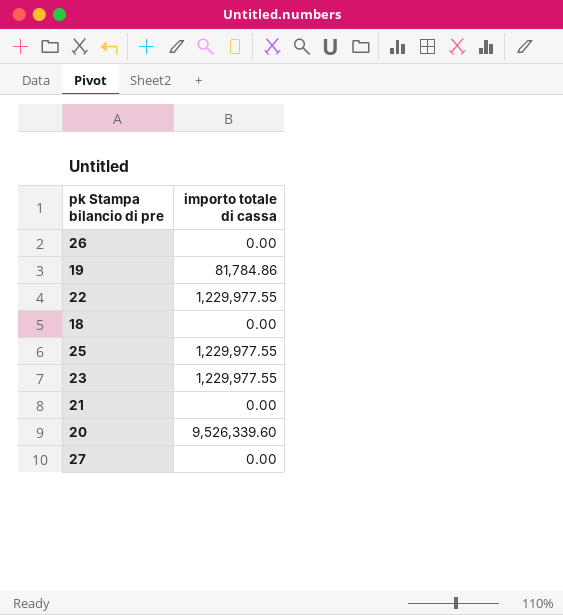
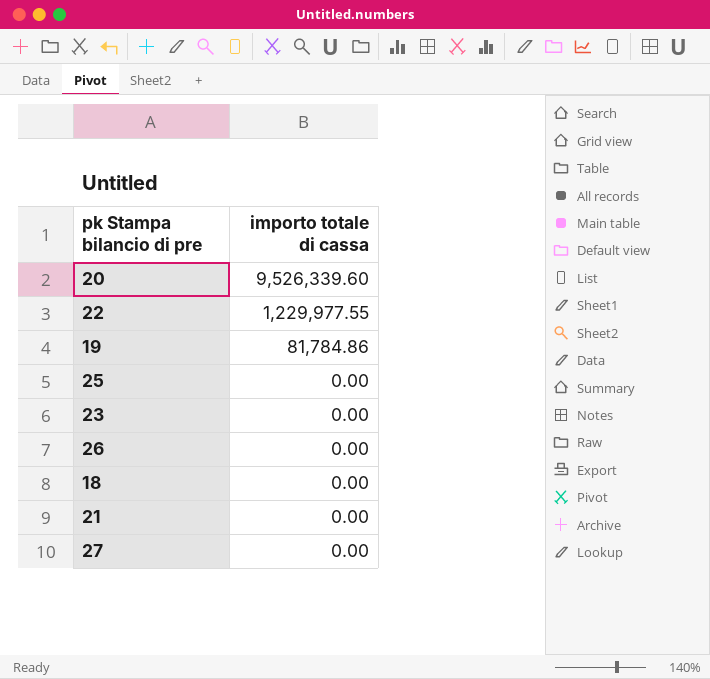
row order: none -> importo totale di cassa descending
25 | importo totale di cassa: 1,229,977.55 -> 0.00
23 | importo totale di cassa: 1,229,977.55 -> 0.00

